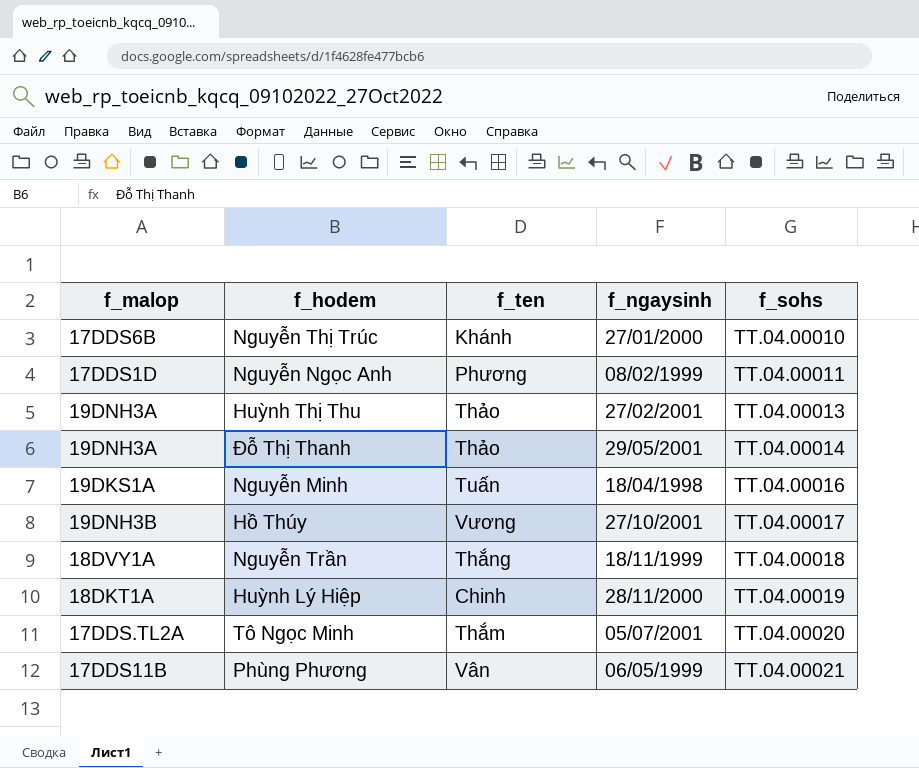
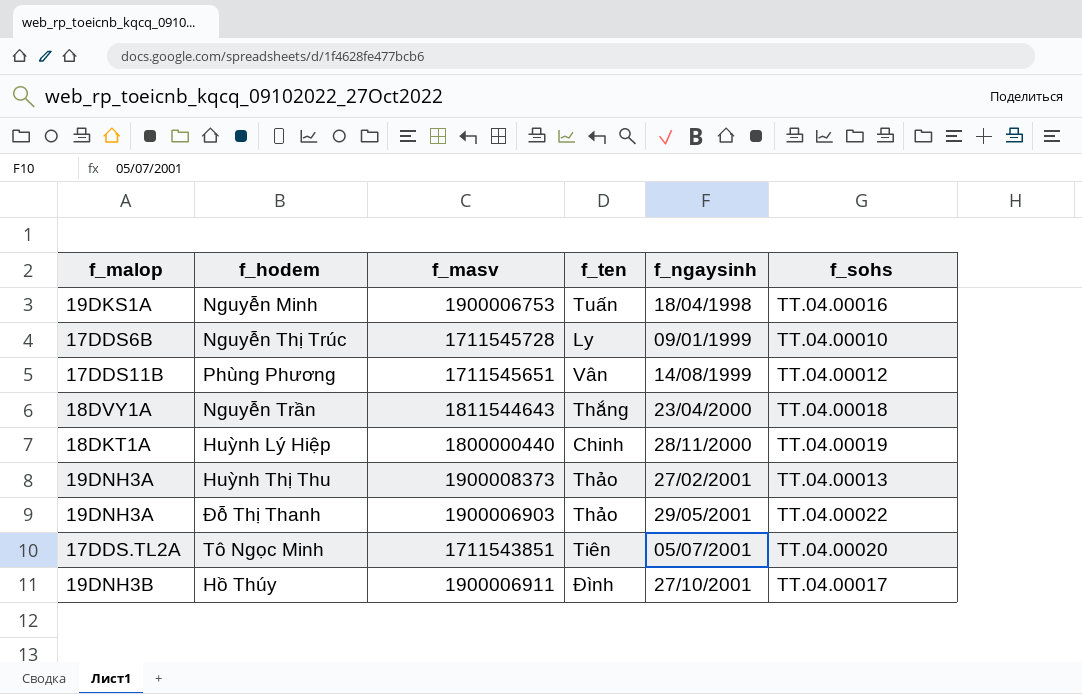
row order: f_sohs ascending -> f_ngaysinh ascending
column f_masv | position: none -> 3
row Nguyễn Ngọc Anh: 17DDS1D | Phương | 08/02/1999 | TT.04.00011 -> none
Nguyễn Thị Trúc | f_ten: Khánh -> Ly
Nguyễn Thị Trúc | f_ngaysinh: 27/01/2000 -> 09/01/1999
Phùng Phương | f_ngaysinh: 06/05/1999 -> 14/08/1999
Phùng Phương | f_sohs: TT.04.00021 -> TT.04.00012
Nguyễn Trần | f_ngaysinh: 18/11/1999 -> 23/04/2000
Đỗ Thị Thanh | f_sohs: TT.04.00014 -> TT.04.00022
Tô Ngọc Minh | f_ten: Thắm -> Tiên
Hồ Thúy | f_ten: Vương -> Đình

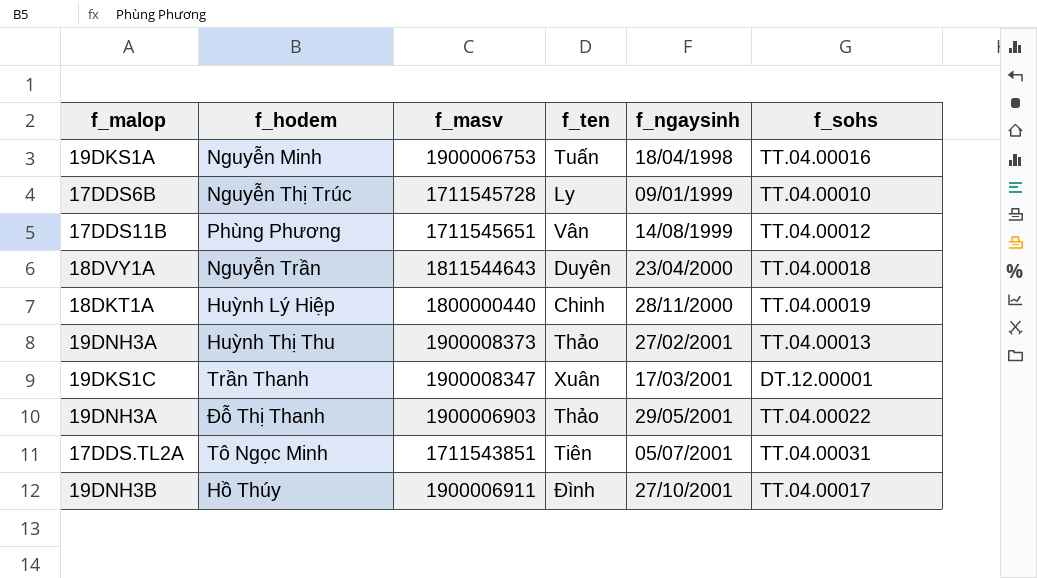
Nguyễn Trần | f_ten: Thắng -> Duyên
row Trần Thanh: none -> 19DKS1C | 1900008347 | Xuân | 17/03/2001 | DT.12.00001
Tô Ngọc Minh | f_sohs: TT.04.00020 -> TT.04.00031

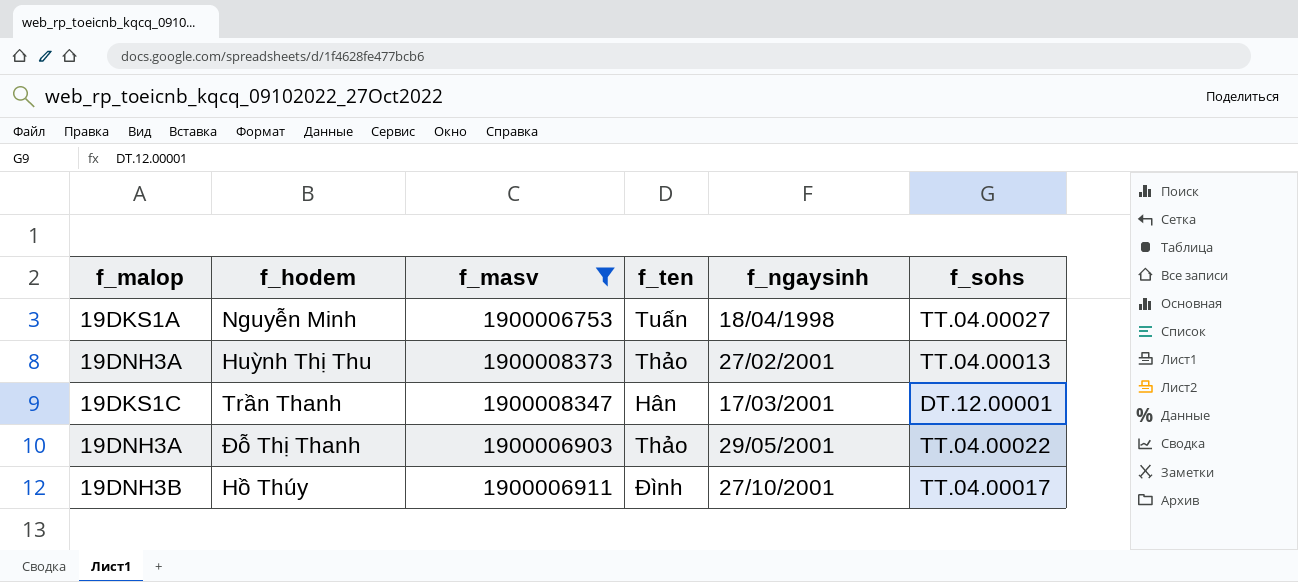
filter: none -> f_masv >= 1900006753
Nguyễn Minh | f_sohs: TT.04.00016 -> TT.04.00027
Trần Thanh | f_ten: Xuân -> Hân

